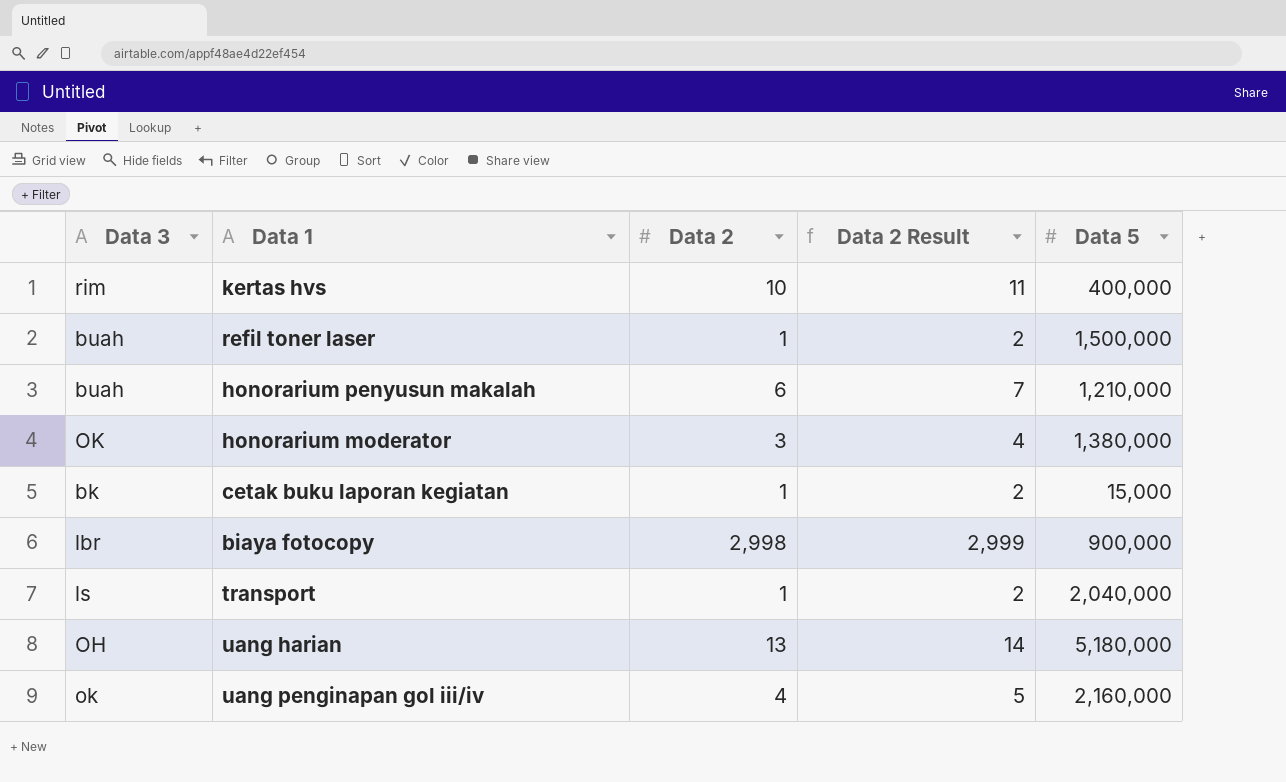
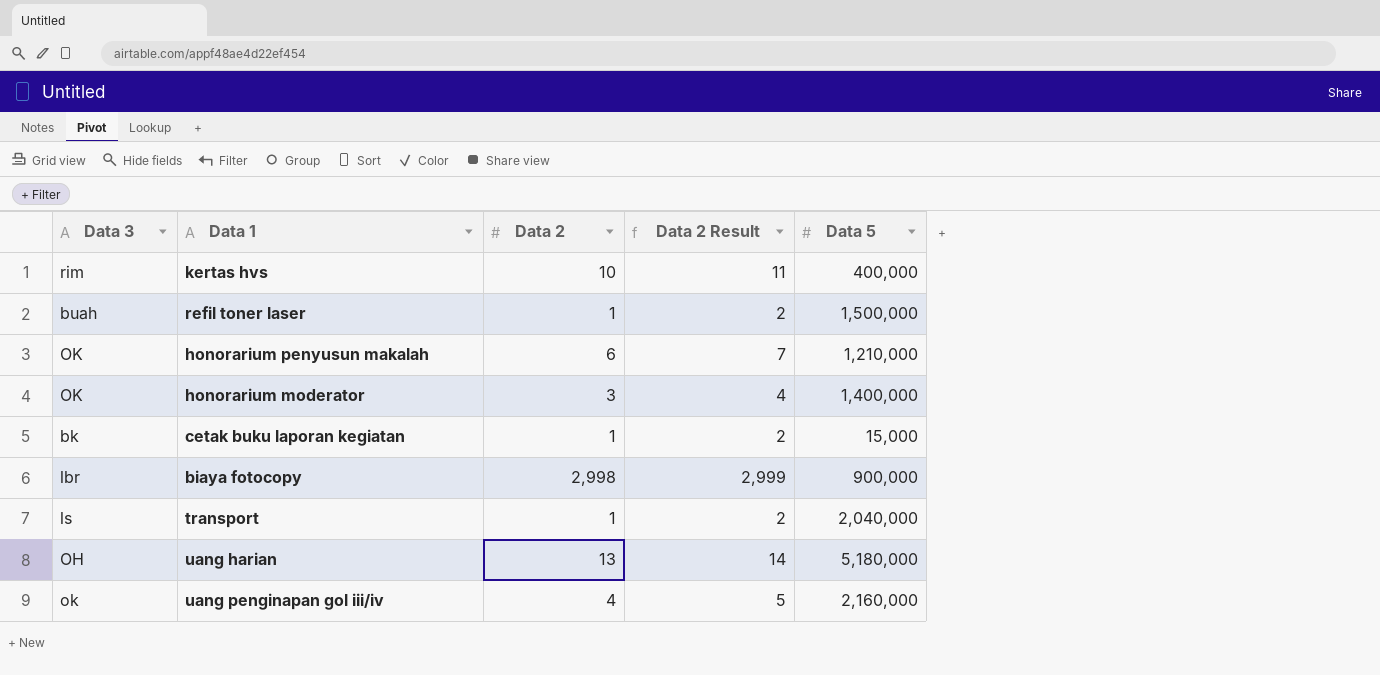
honorarium penyusun makalah | Data 3: buah -> OK
honorarium moderator | Data 5: 1,380,000 -> 1,400,000

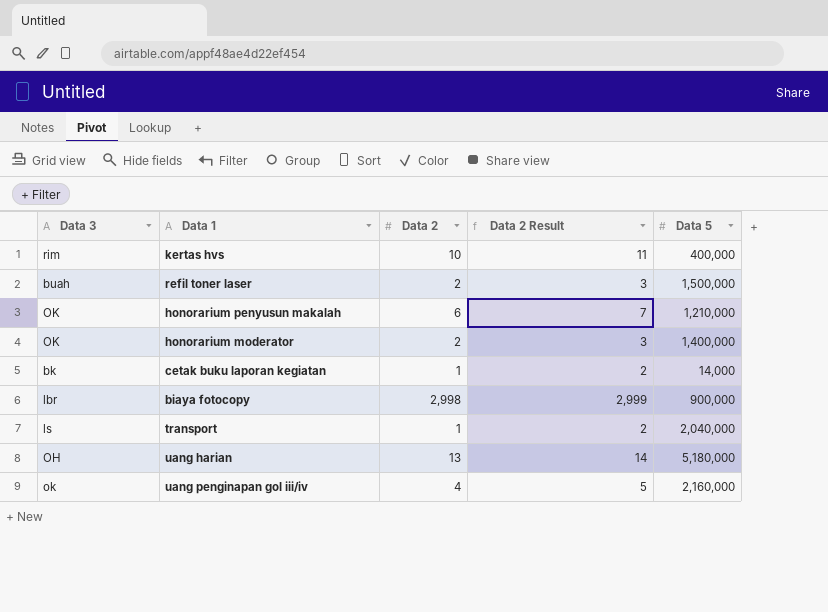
refil toner laser | Data 2: 1 -> 2
refil toner laser | Data 2 Result: 2 -> 3
honorarium moderator | Data 2: 3 -> 2
honorarium moderator | Data 2 Result: 4 -> 3
cetak buku laporan kegiatan | Data 5: 15,000 -> 14,000

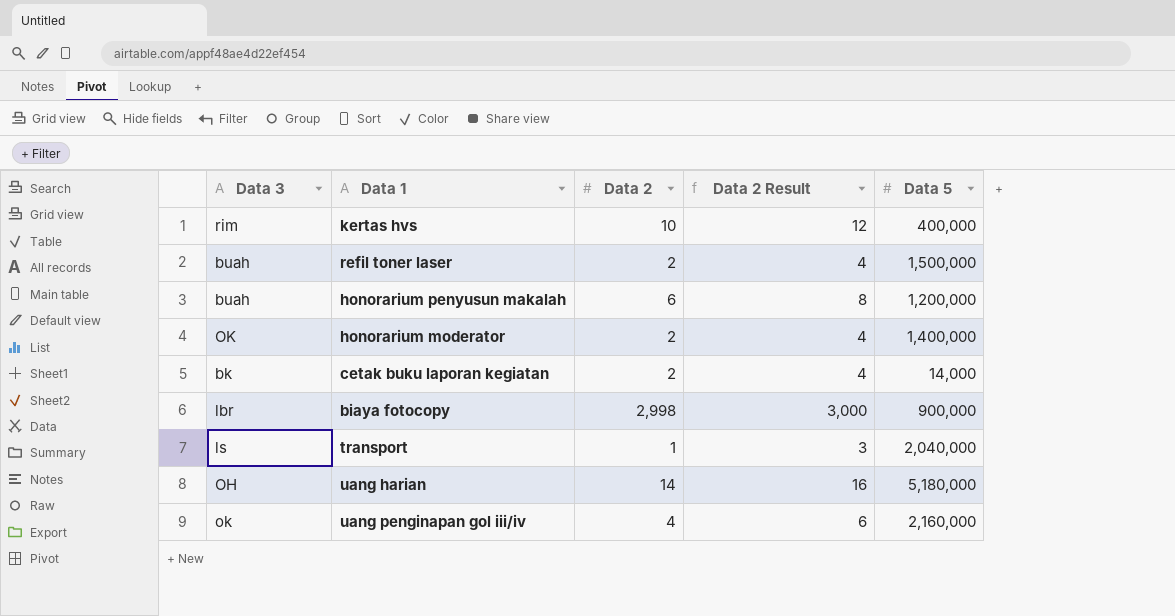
column Data 2 Result | formula: [Data 2] + 1 -> [Data 2] + 2
honorarium penyusun makalah | Data 3: OK -> buah
honorarium penyusun makalah | Data 5: 1,210,000 -> 1,200,000
cetak buku laporan kegiatan | Data 2: 1 -> 2
uang harian | Data 2: 13 -> 14

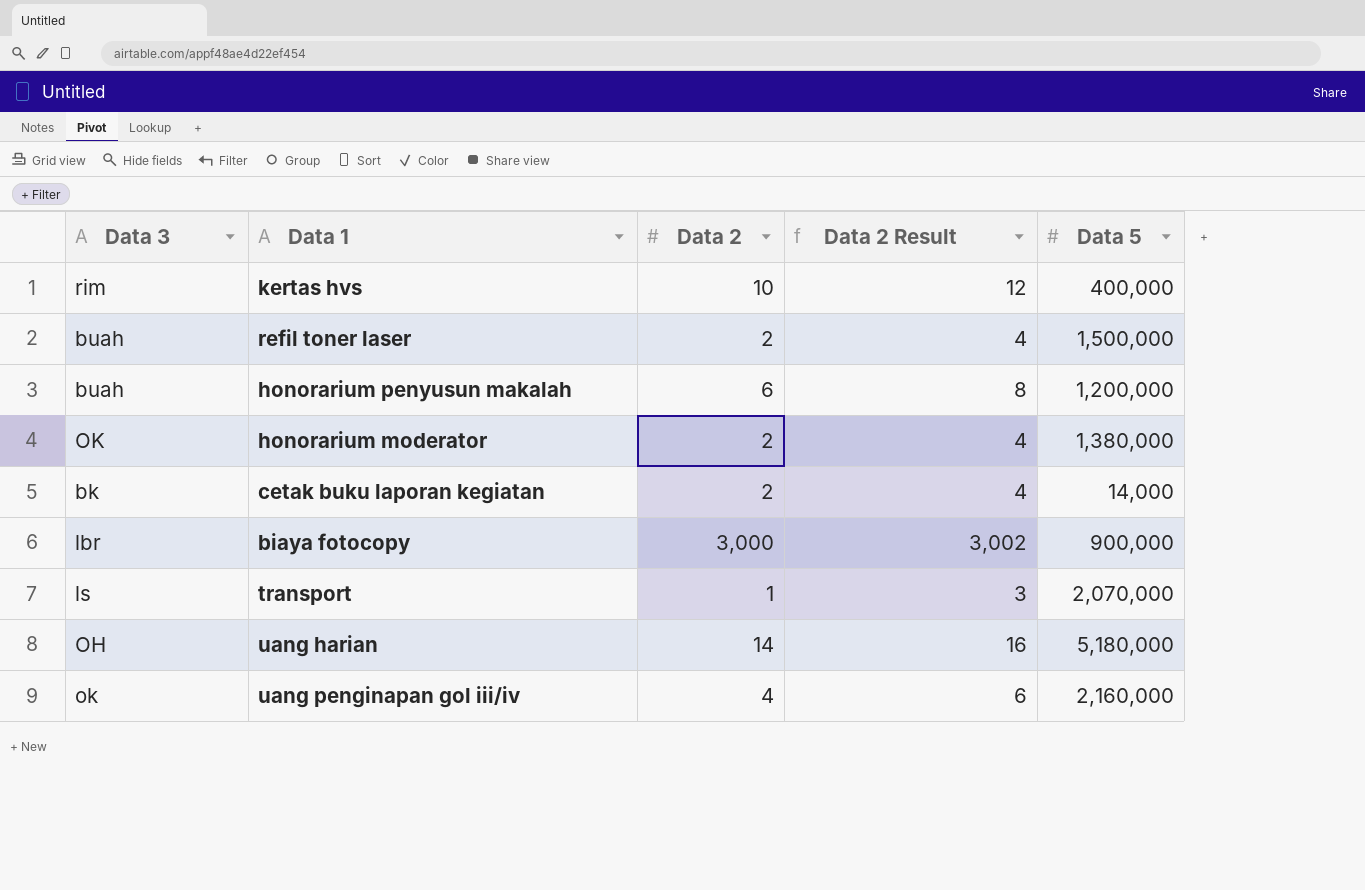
honorarium moderator | Data 5: 1,400,000 -> 1,380,000
biaya fotocopy | Data 2: 2,998 -> 3,000
biaya fotocopy | Data 2 Result: 3,000 -> 3,002
transport | Data 5: 2,040,000 -> 2,070,000

